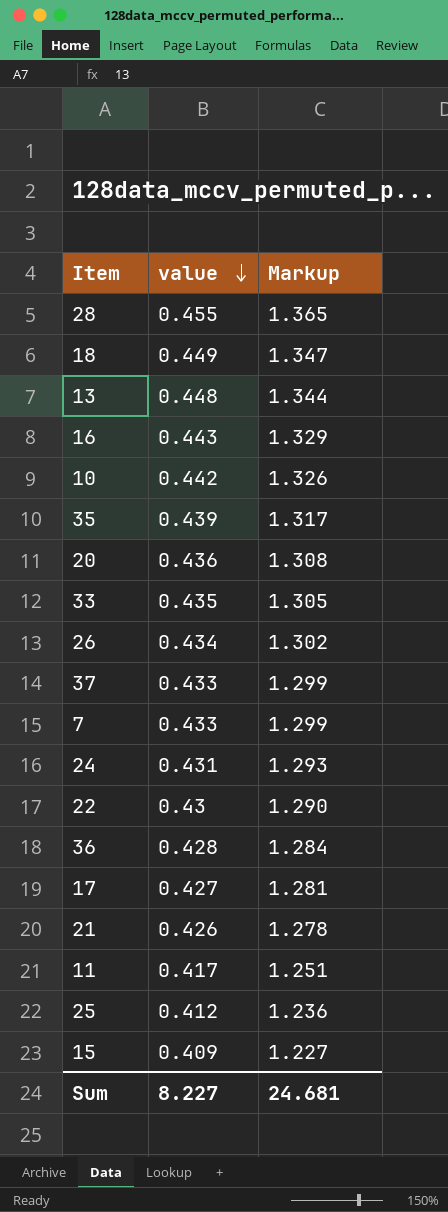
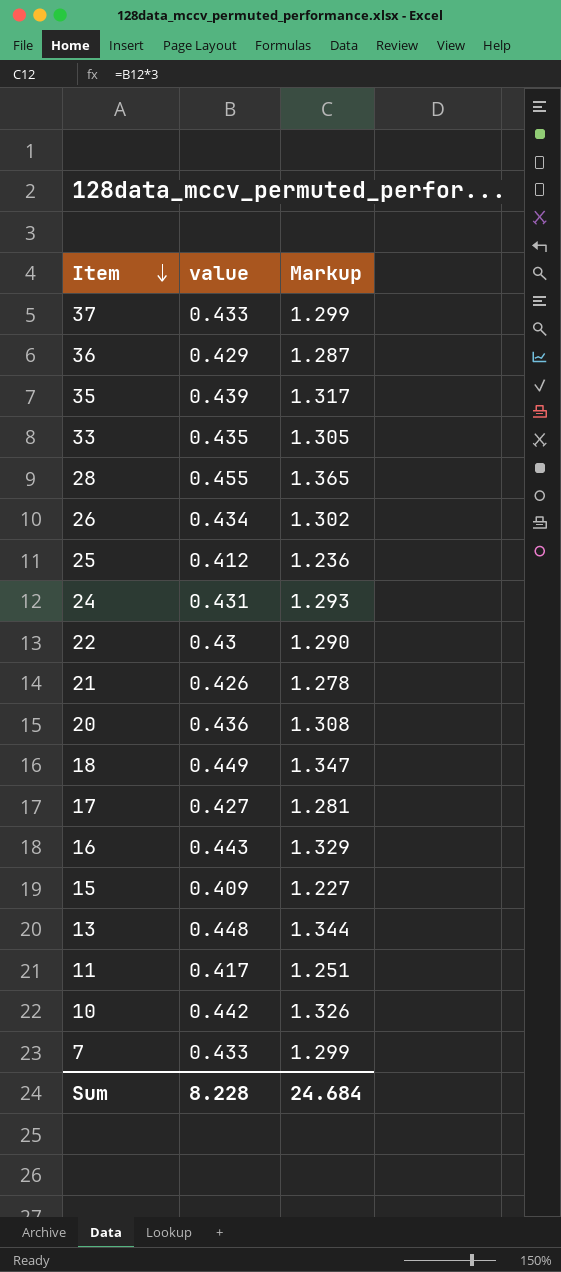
row order: value descending -> Item descending
36 | value: 0.428 -> 0.429
36 | Markup: 1.284 -> 1.287
Sum | value: 8.227 -> 8.228
Sum | Markup: 24.681 -> 24.684

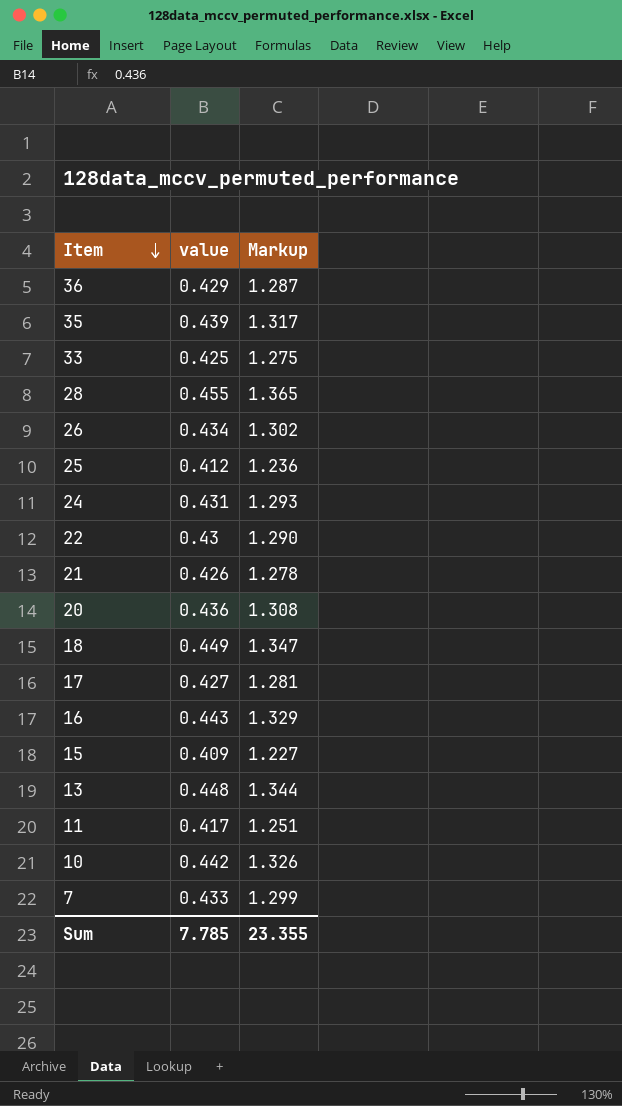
row 37: 0.433 | 1.299 -> none
33 | value: 0.435 -> 0.425
33 | Markup: 1.305 -> 1.275
Sum | value: 8.228 -> 7.785
Sum | Markup: 24.684 -> 23.355

